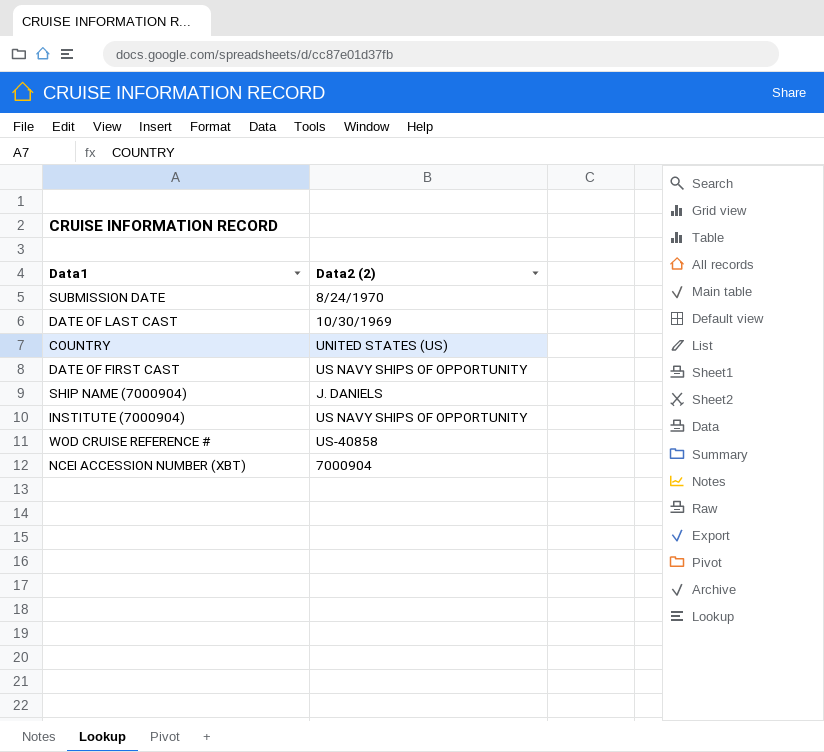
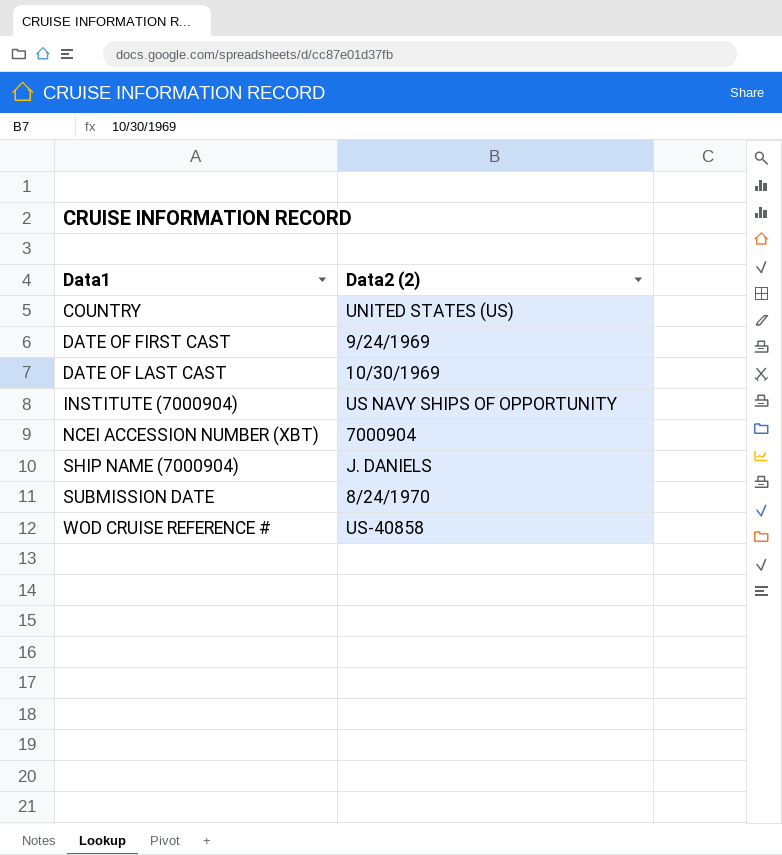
row order: none -> Data1 ascending
DATE OF FIRST CAST | Data2 (2): US NAVY SHIPS OF OPPORTUNITY -> 9/24/1969

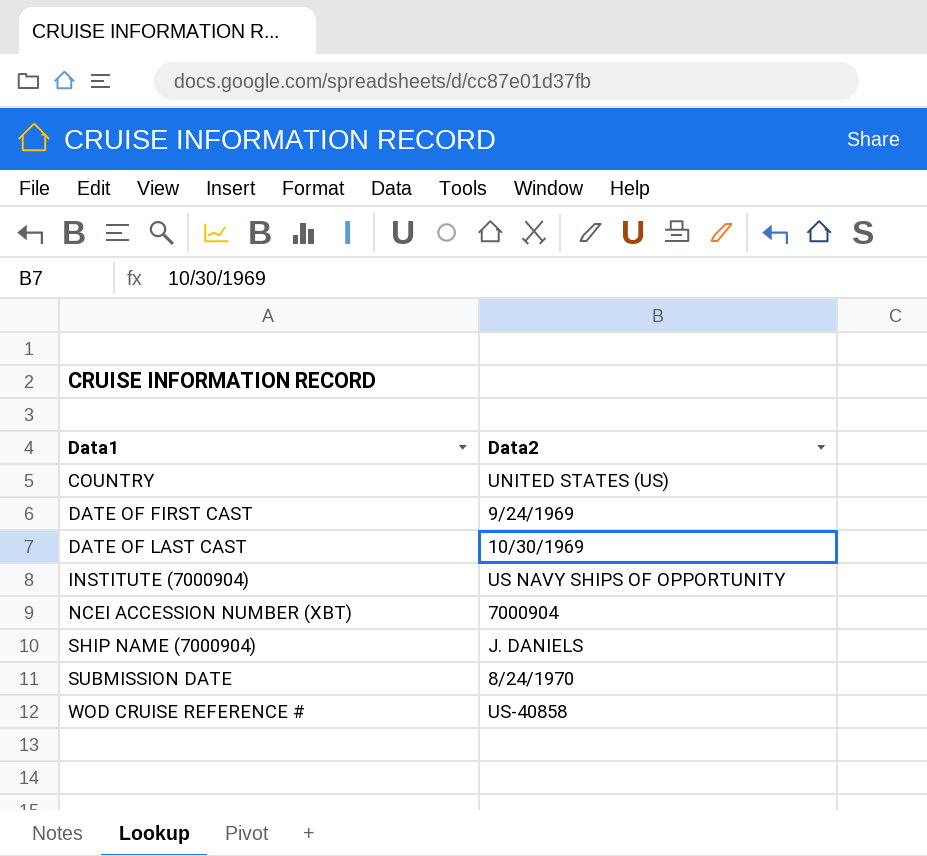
column name: Data2 (2) -> Data2

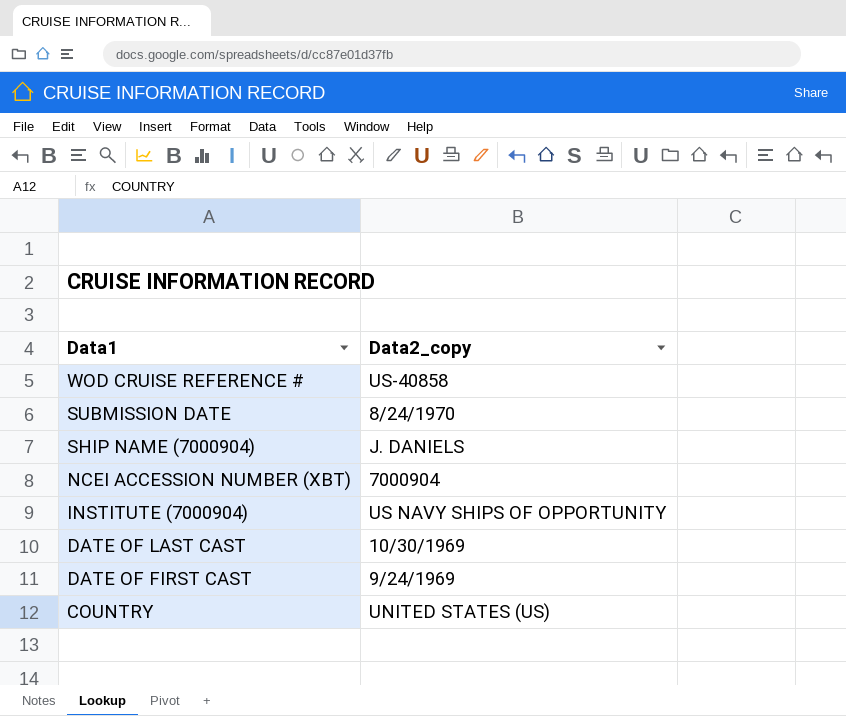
row order: Data1 ascending -> Data1 descending
column name: Data2 -> Data2_copy

